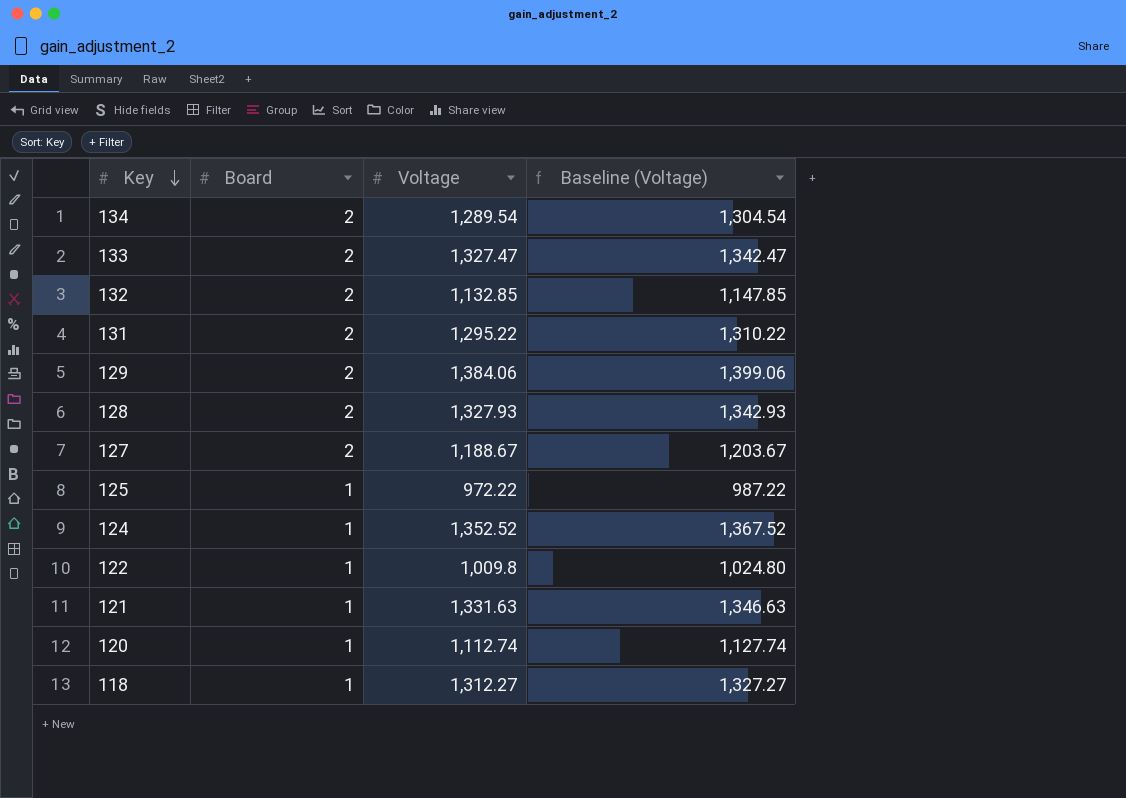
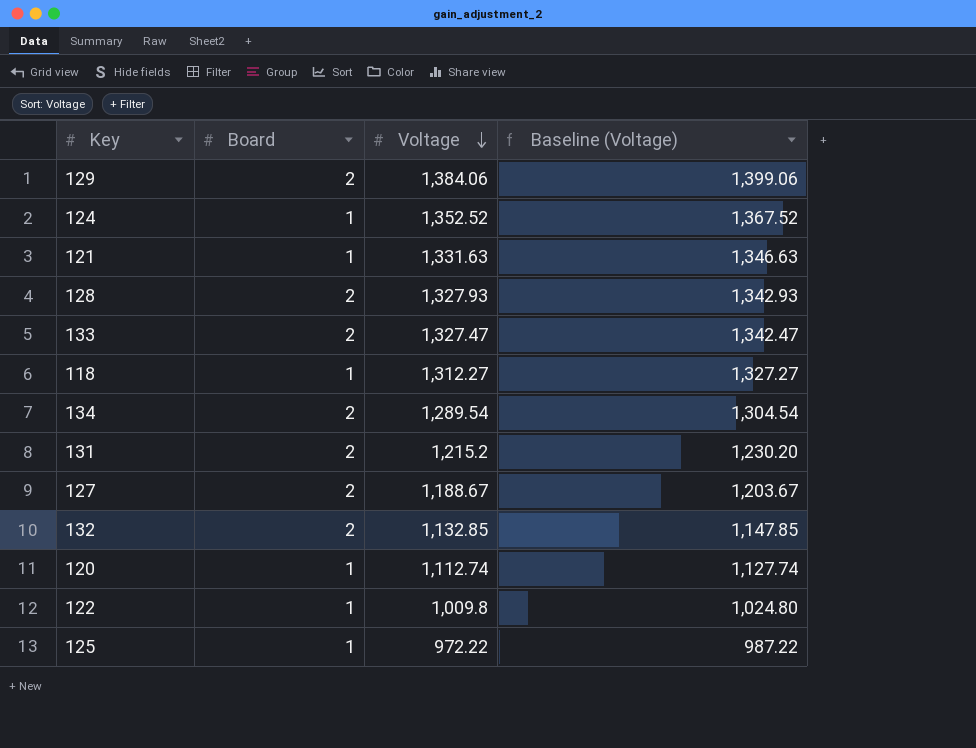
row order: Key descending -> Voltage descending
131 | Voltage: 1,295.22 -> 1,215.2
131 | Baseline (Voltage): 1,310.22 -> 1,230.20

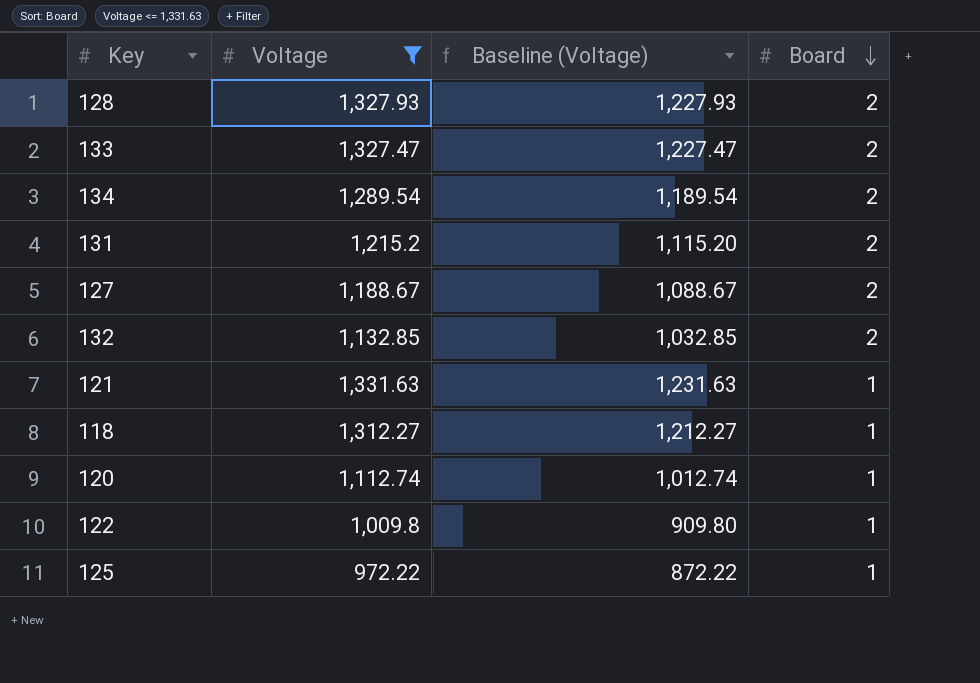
filter: none -> Voltage <= 1,331.63
row order: Voltage descending -> Board descending
column Baseline (Voltage) | formula: [Voltage] + 15 -> [Voltage] - 100
column Board | position: 2 -> 4

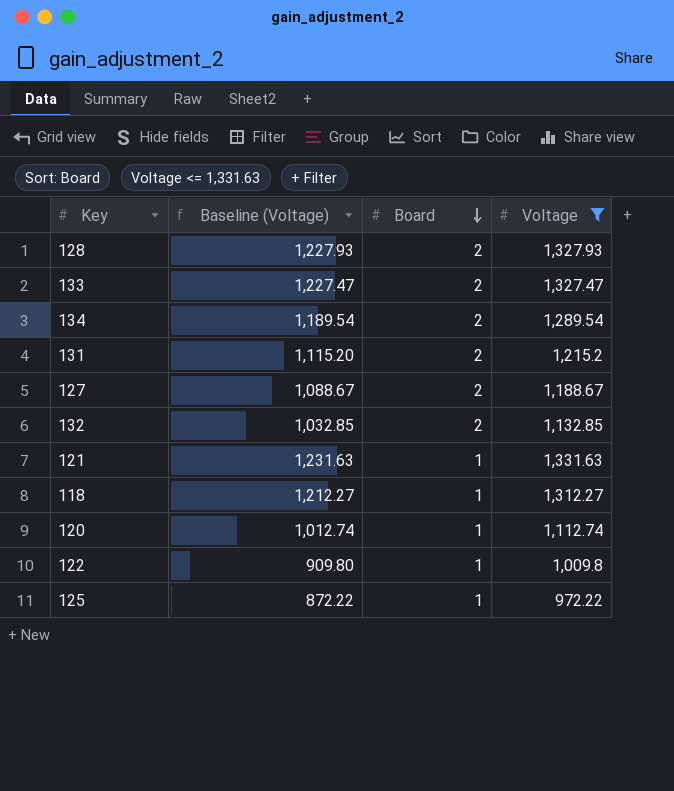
column Voltage | position: 2 -> 4

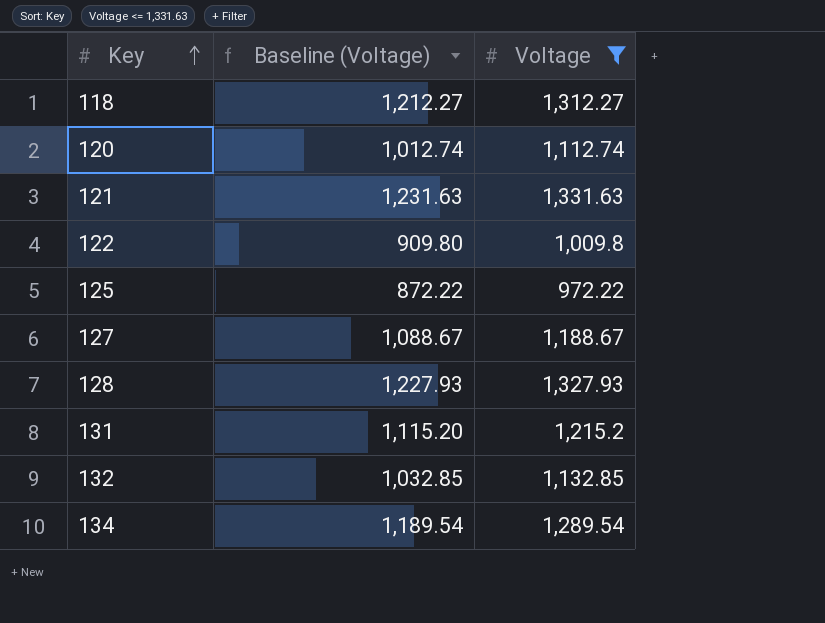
row order: Board descending -> Key ascending
column Board | position: 3 -> none
row 133: 1,227.47 | 2 | 1,327.47 -> none

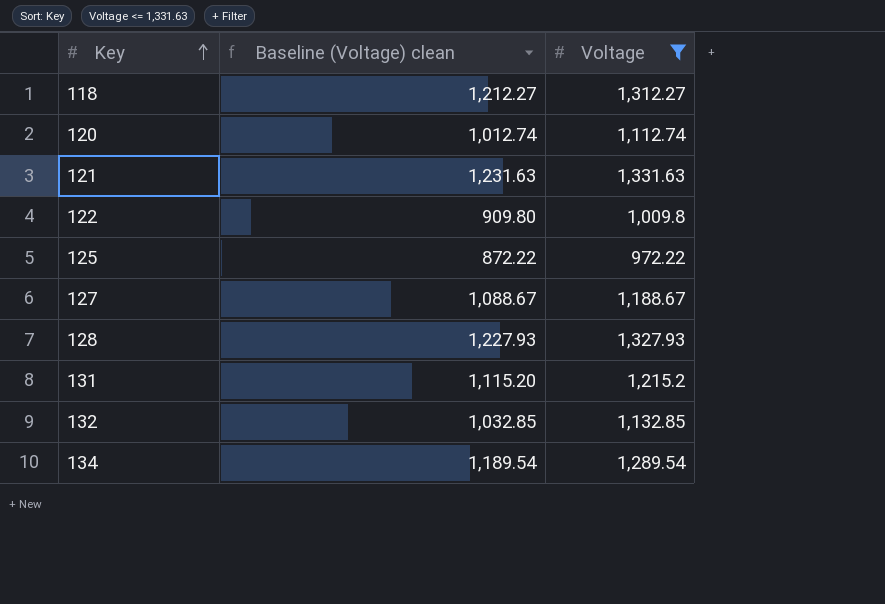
column name: Baseline (Voltage) -> Baseline (Voltage) clean

